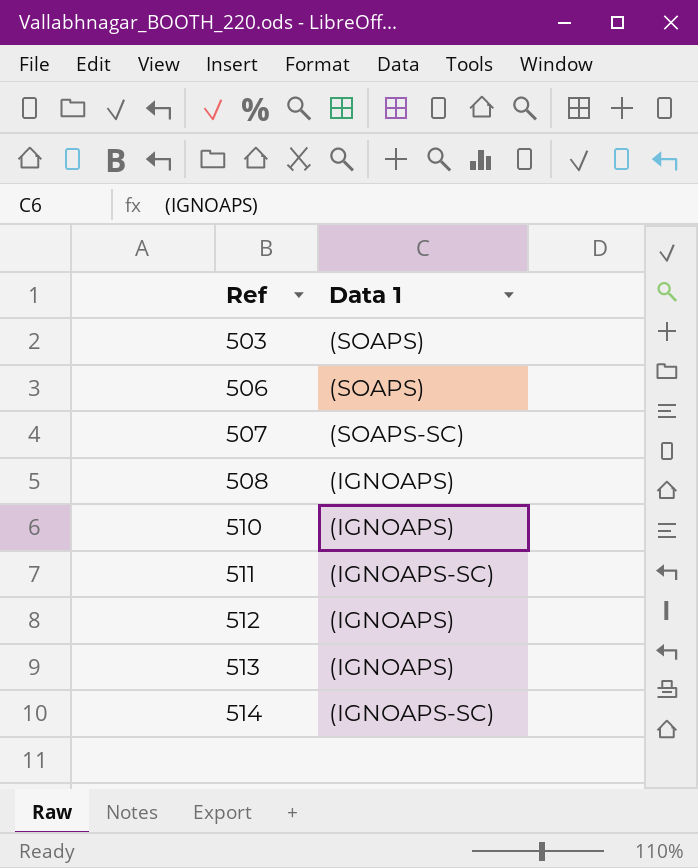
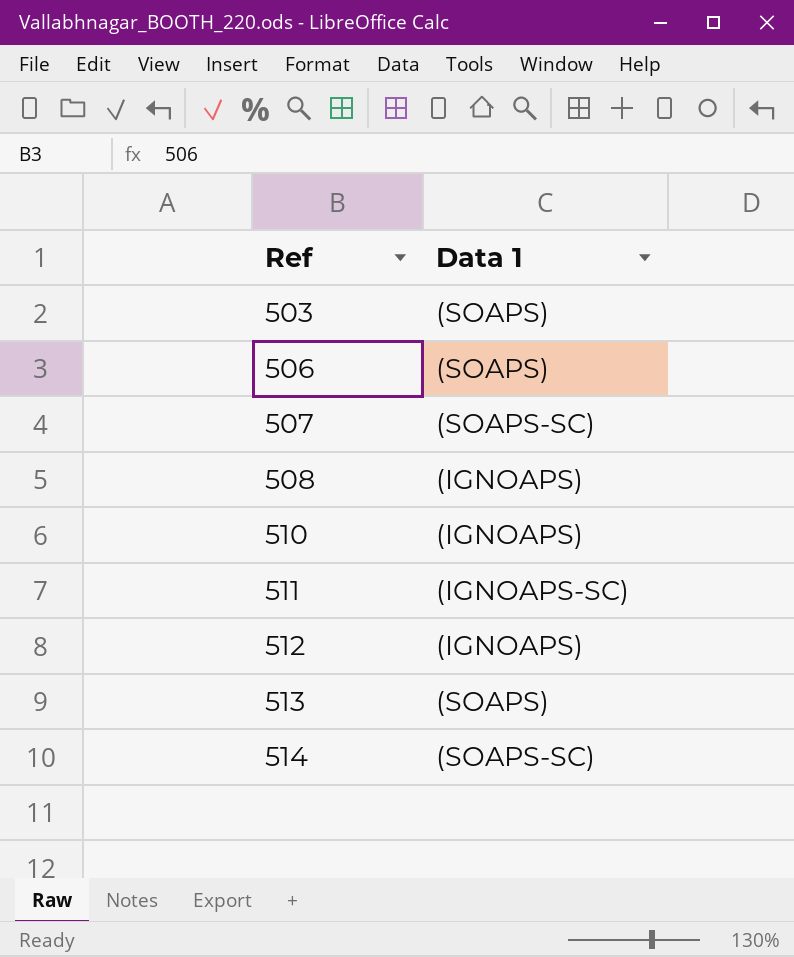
513 | Data 1: (IGNOAPS) -> (SOAPS)
514 | Data 1: (IGNOAPS-SC) -> (SOAPS-SC)

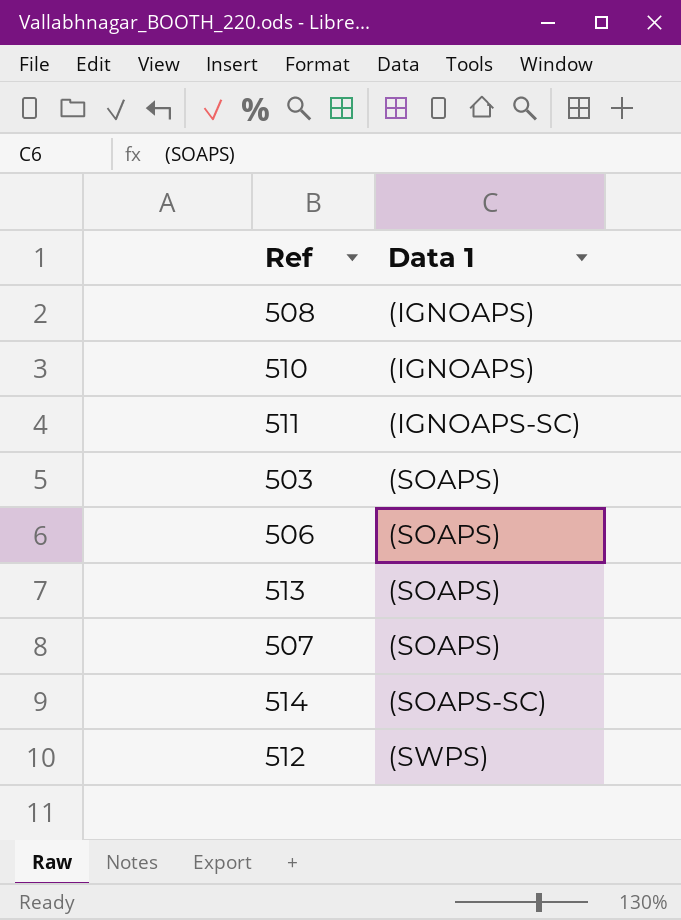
row order: Ref ascending -> Data 1 ascending
507 | Data 1: (SOAPS-SC) -> (SOAPS)
512 | Data 1: (IGNOAPS) -> (SWPS)

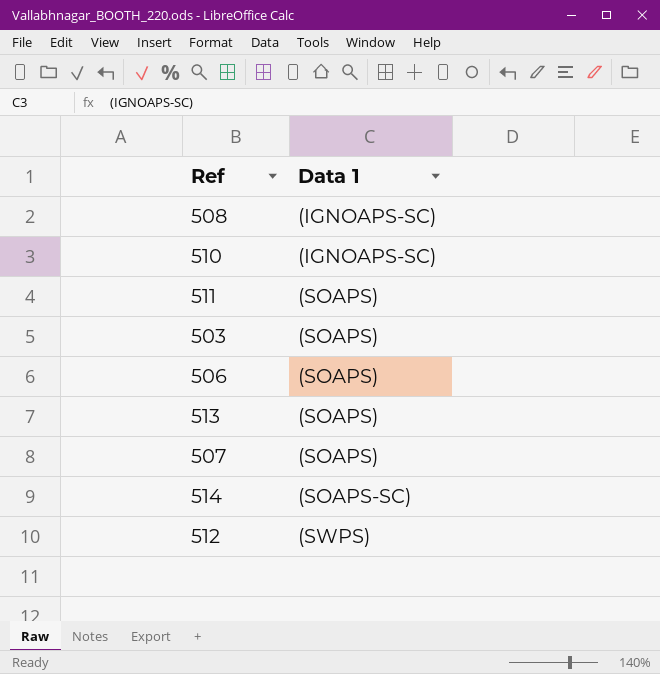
508 | Data 1: (IGNOAPS) -> (IGNOAPS-SC)
510 | Data 1: (IGNOAPS) -> (IGNOAPS-SC)
511 | Data 1: (IGNOAPS-SC) -> (SOAPS)

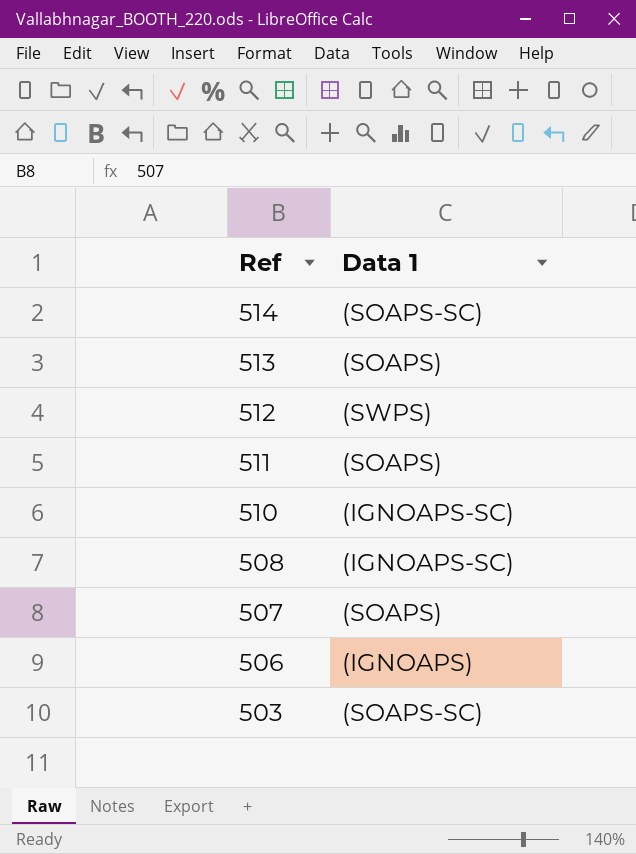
row order: Data 1 ascending -> Ref descending
506 | Data 1: (SOAPS) -> (IGNOAPS)
503 | Data 1: (SOAPS) -> (SOAPS-SC)

